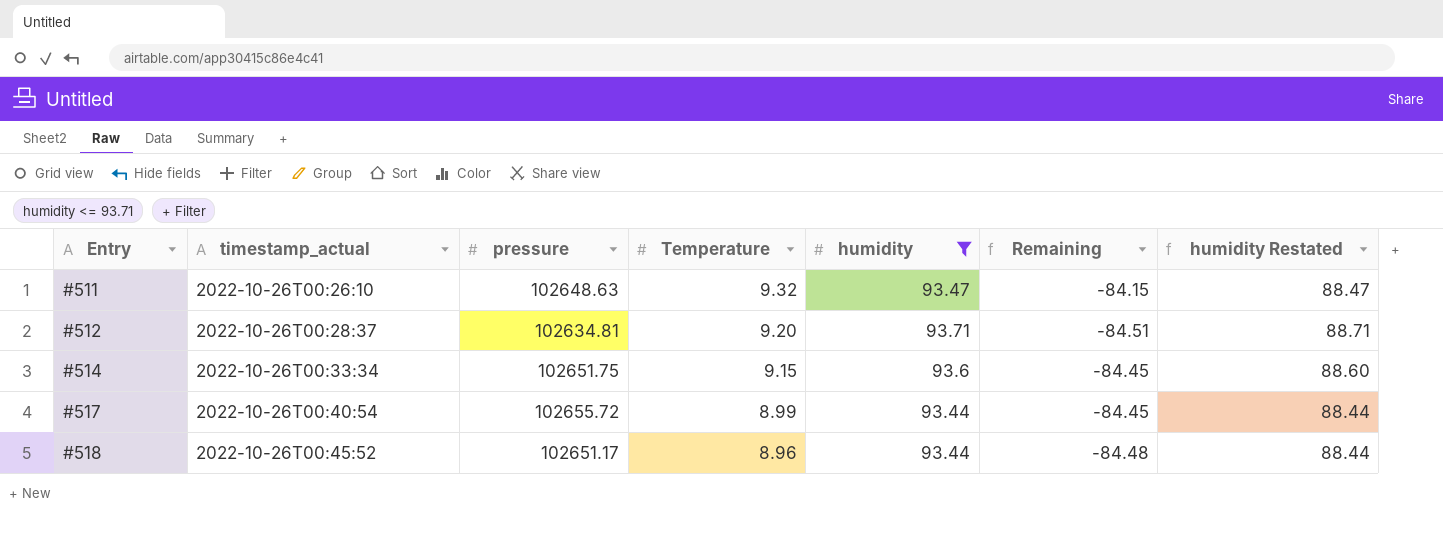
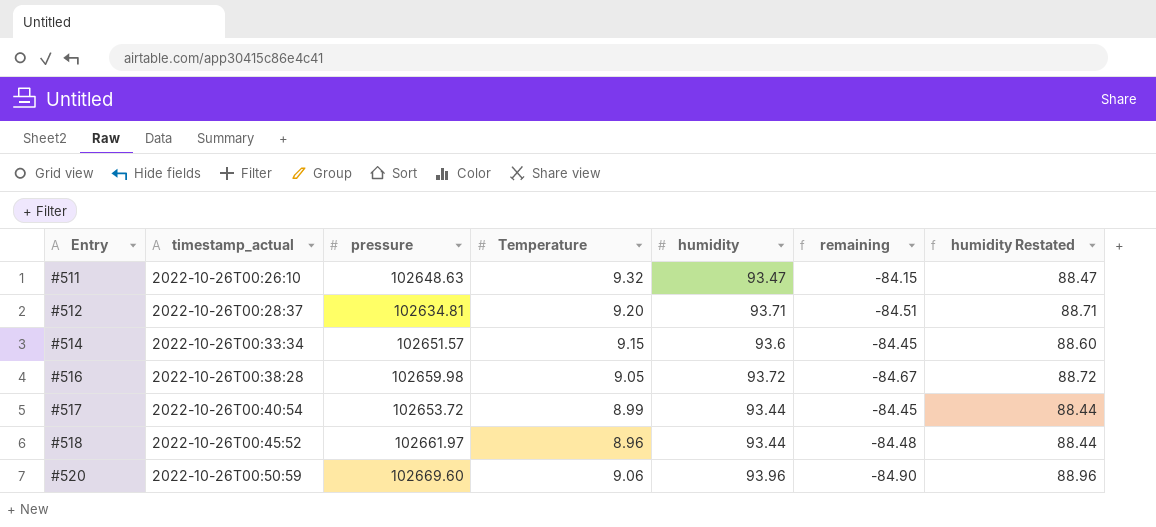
filter: humidity <= 93.71 -> none
column name: Remaining -> remaining
#514 | pressure: 102651.75 -> 102651.57
#517 | pressure: 102655.72 -> 102653.72
#518 | pressure: 102651.17 -> 102661.97

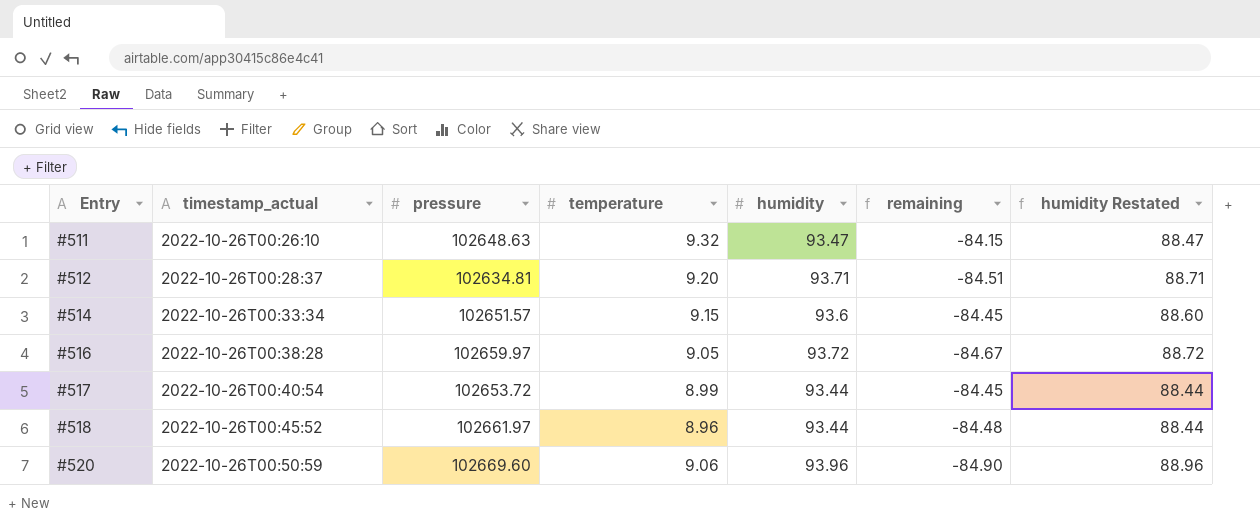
column name: Temperature -> temperature
#516 | pressure: 102659.98 -> 102659.97

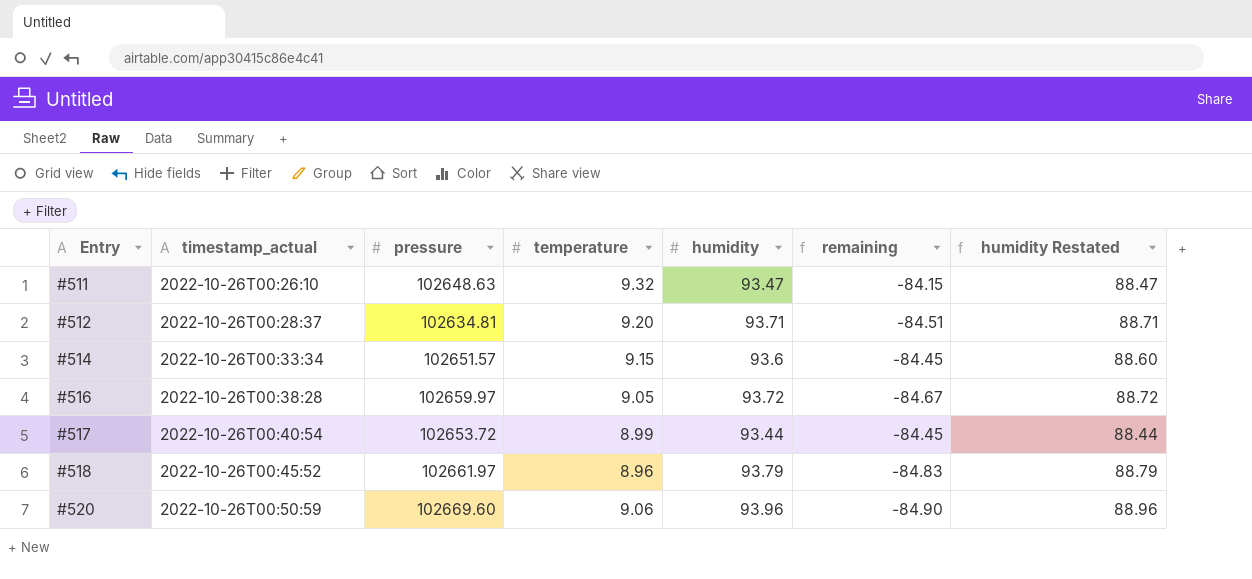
#518 | humidity: 93.44 -> 93.79
#518 | remaining: -84.48 -> -84.83
#518 | humidity Restated: 88.44 -> 88.79

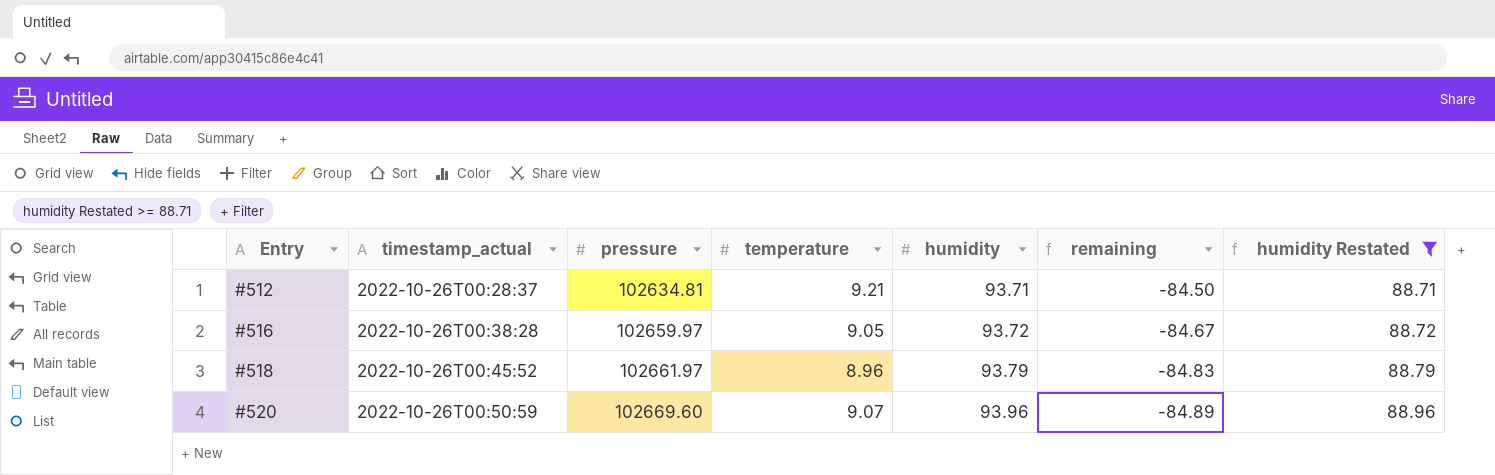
filter: none -> humidity Restated >= 88.71
#512 | temperature: 9.20 -> 9.21
#512 | remaining: -84.51 -> -84.50
#520 | temperature: 9.06 -> 9.07
#520 | remaining: -84.90 -> -84.89

